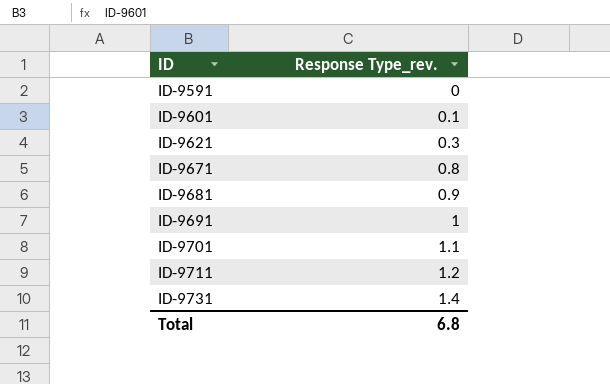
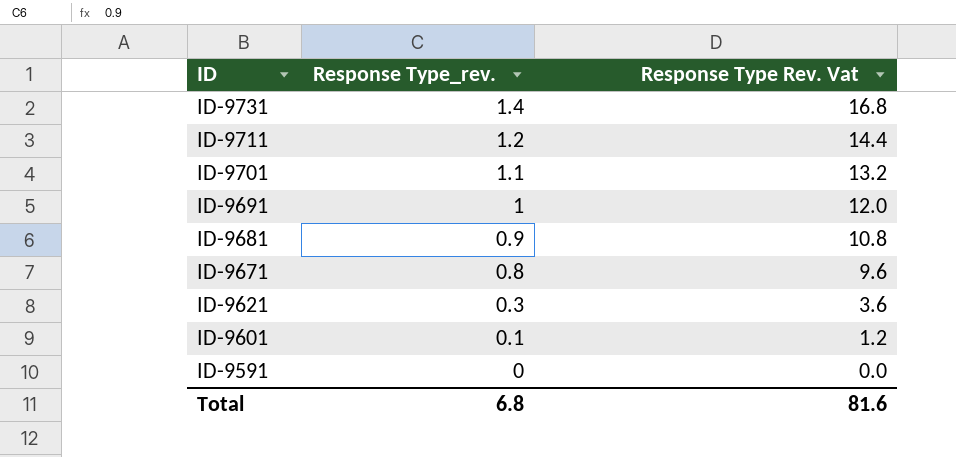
row order: ID ascending -> ID descending
column Response Type Rev. Vat | formula: none -> [Response Type_rev.] * 12

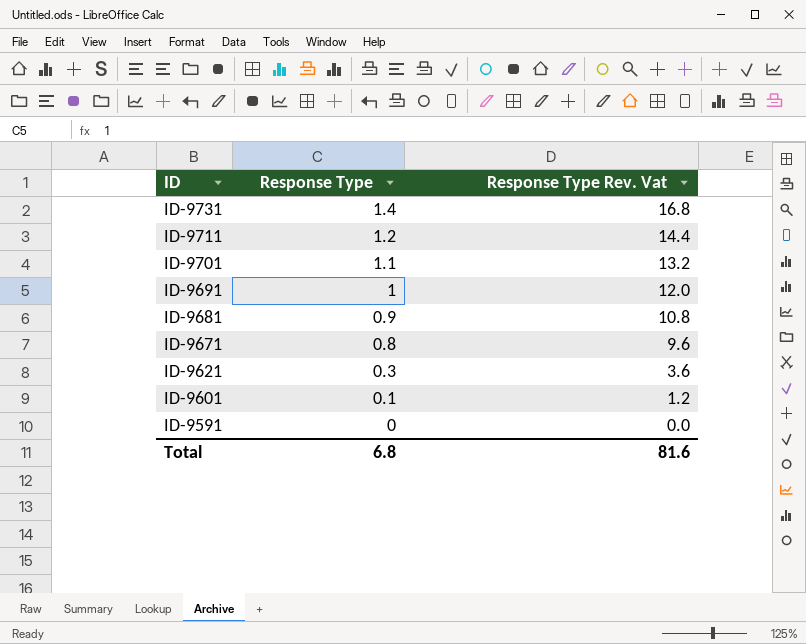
column name: Response Type_rev. -> Response Type

